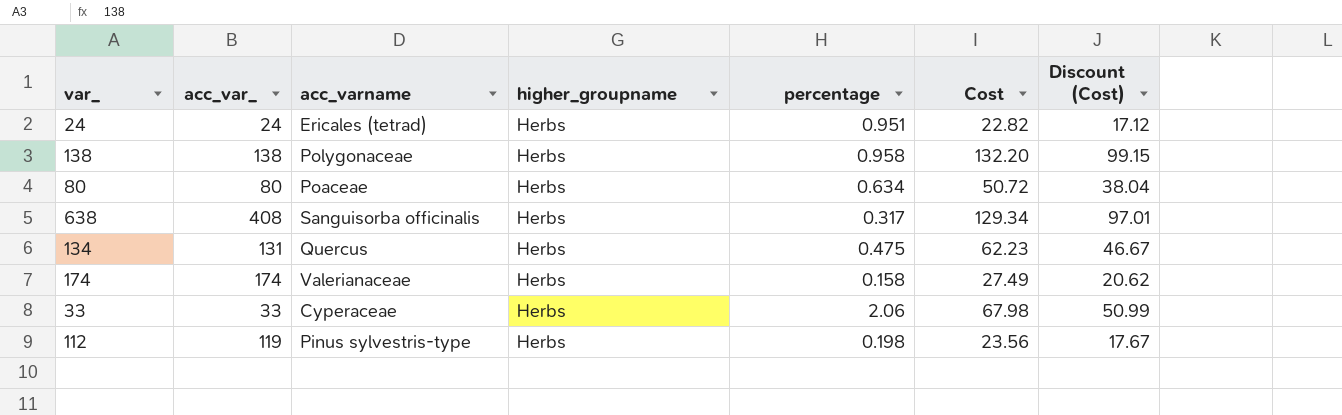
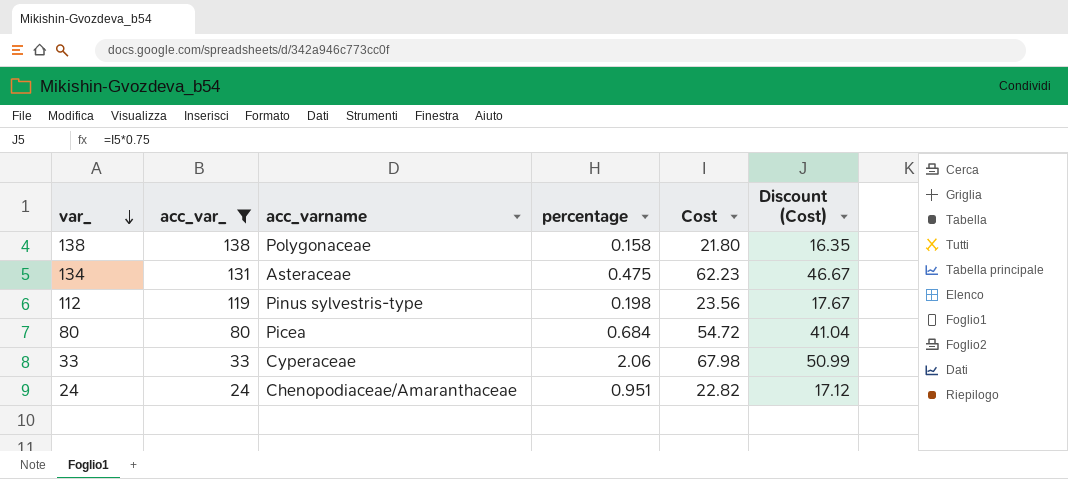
filter: none -> acc_var_ <= 138
row order: none -> var_ descending
column higher_groupname | position: 4 -> none
138 | percentage: 0.958 -> 0.158
138 | Cost: 132.20 -> 21.80
138 | Discount (Cost): 99.15 -> 16.35
134 | acc_varname: Quercus -> Asteraceae
80 | acc_varname: Poaceae -> Picea
80 | percentage: 0.634 -> 0.684
80 | Cost: 50.72 -> 54.72
80 | Discount (Cost): 38.04 -> 41.04
24 | acc_varname: Ericales (tetrad) -> Chenopodiaceae/Amaranthaceae

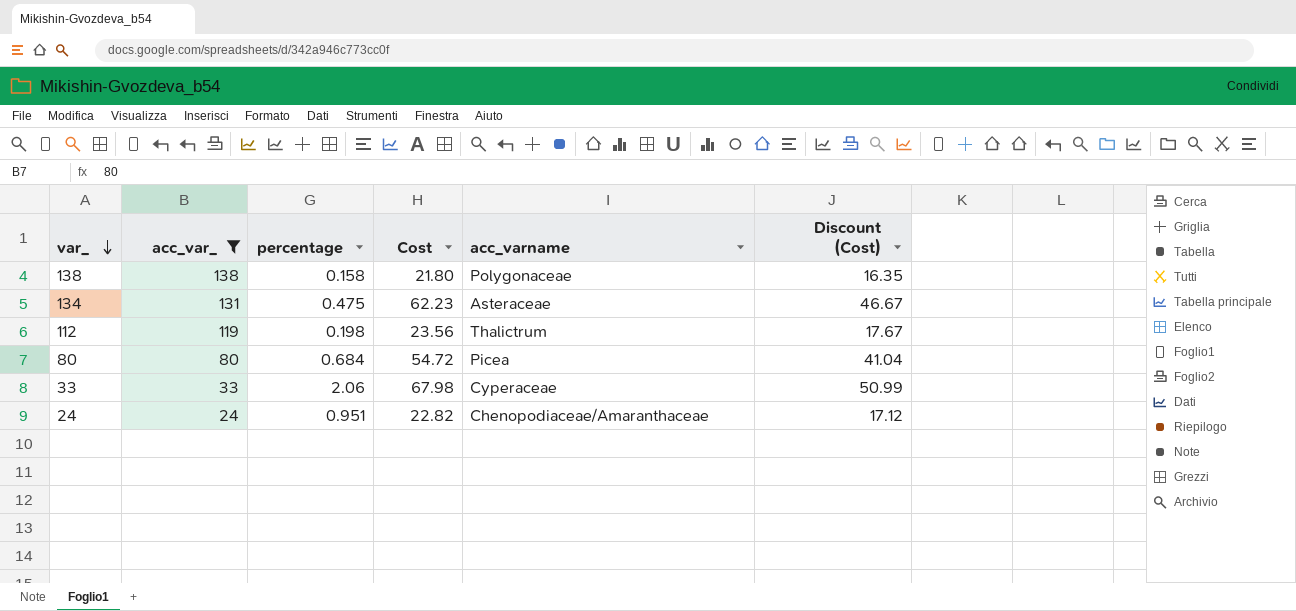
column acc_varname | position: 3 -> 5
112 | acc_varname: Pinus sylvestris-type -> Thalictrum

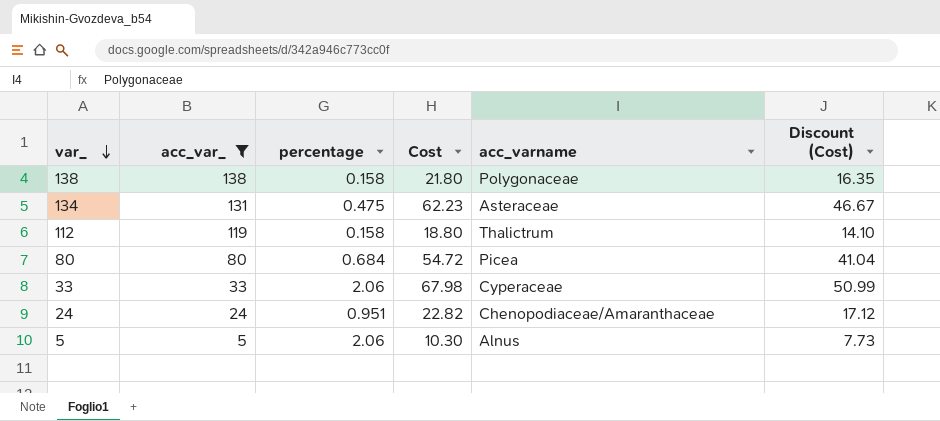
112 | percentage: 0.198 -> 0.158
112 | Cost: 23.56 -> 18.80
112 | Discount (Cost): 17.67 -> 14.10
row 5: none -> 5 | 2.06 | 10.30 | Alnus | 7.73

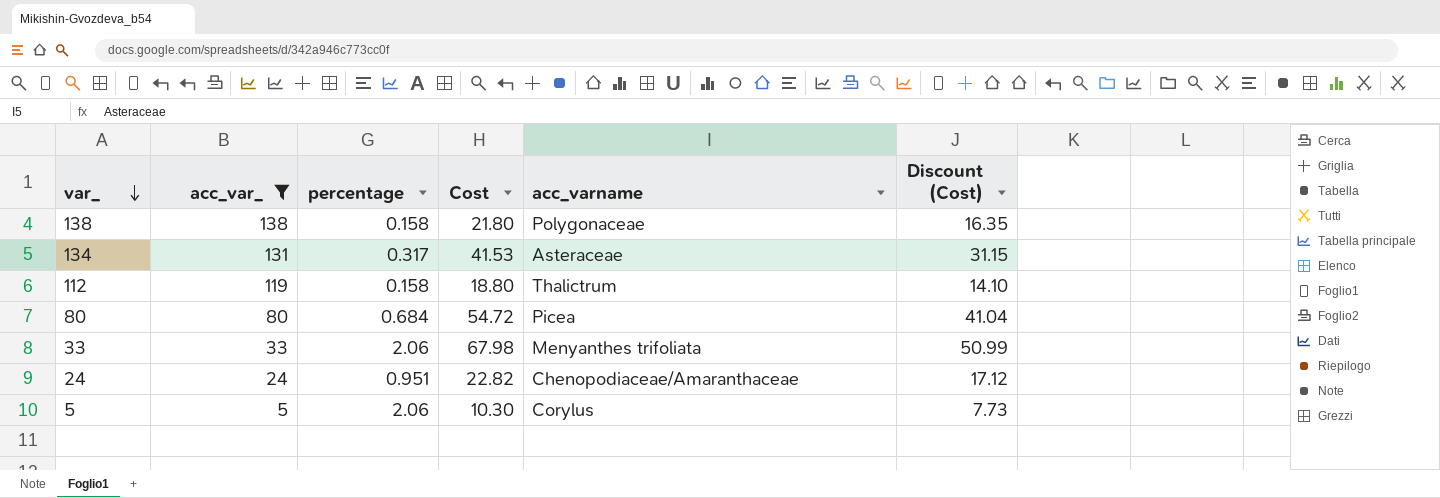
134 | percentage: 0.475 -> 0.317
134 | Cost: 62.23 -> 41.53
134 | Discount (Cost): 46.67 -> 31.15
33 | acc_varname: Cyperaceae -> Menyanthes trifoliata
5 | acc_varname: Alnus -> Corylus

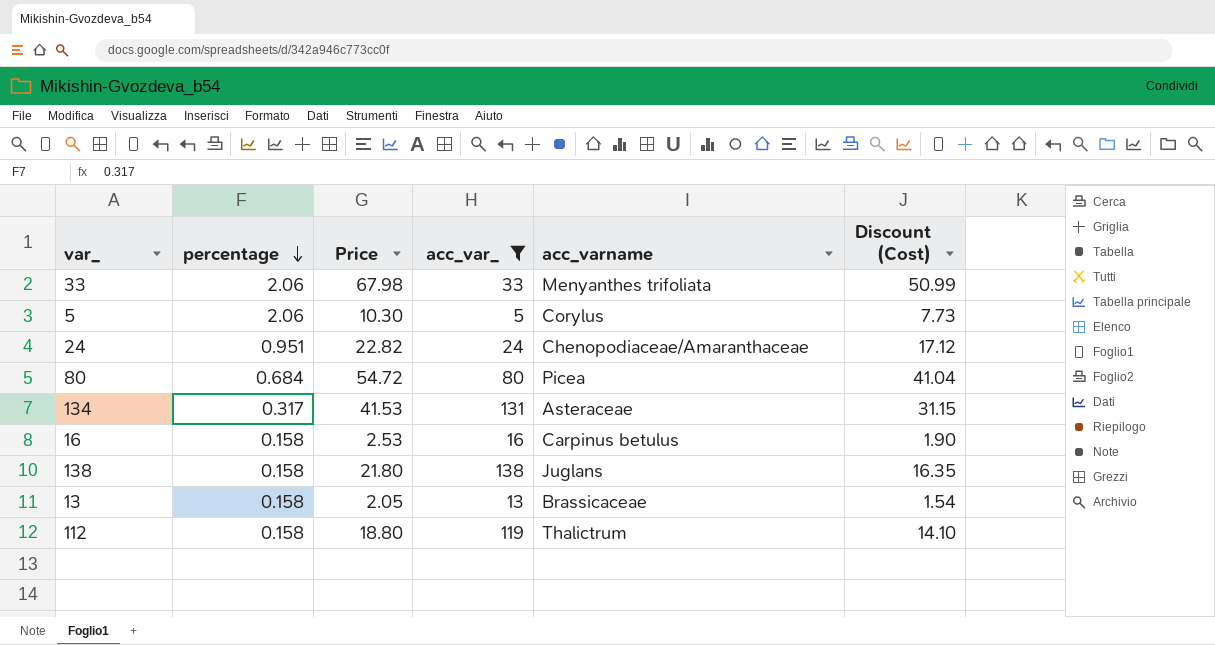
row order: var_ descending -> percentage descending
column name: Cost -> Price
column acc_var_ | position: 2 -> 4
row 16: none -> 0.158 | 2.53 | 16 | Carpinus betulus | 1.90
138 | acc_varname: Polygonaceae -> Juglans
row 13: none -> 0.158 | 2.05 | 13 | Brassicaceae | 1.54

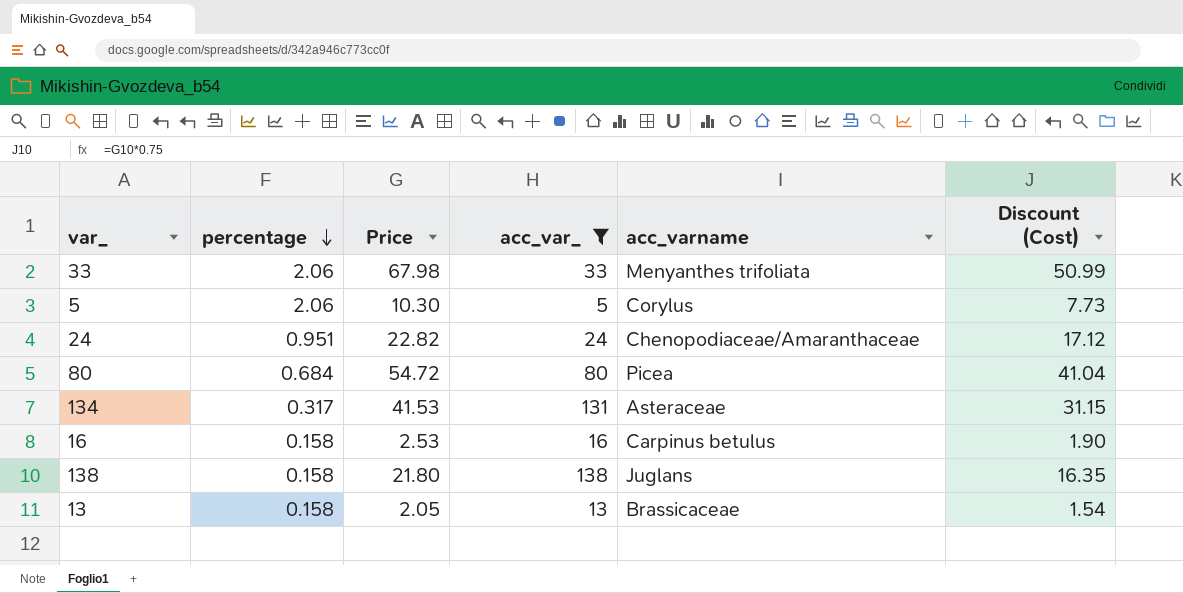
row 112: 0.158 | 18.80 | 119 | Thalictrum | 14.10 -> none

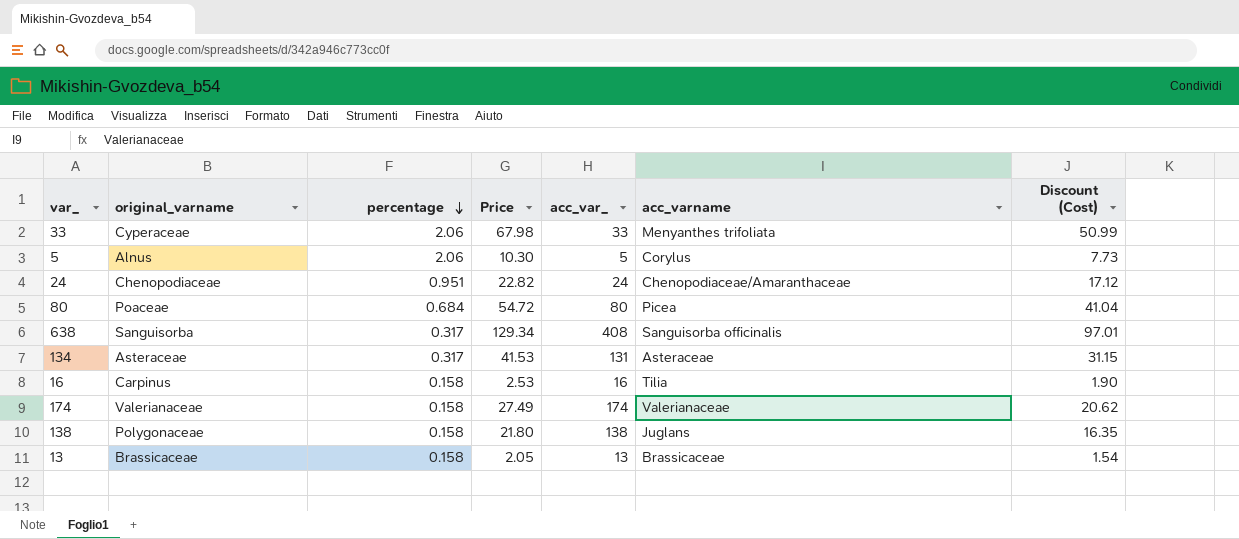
filter: acc_var_ <= 138 -> none
column original_varname | position: none -> 2
16 | acc_varname: Carpinus betulus -> Tilia

